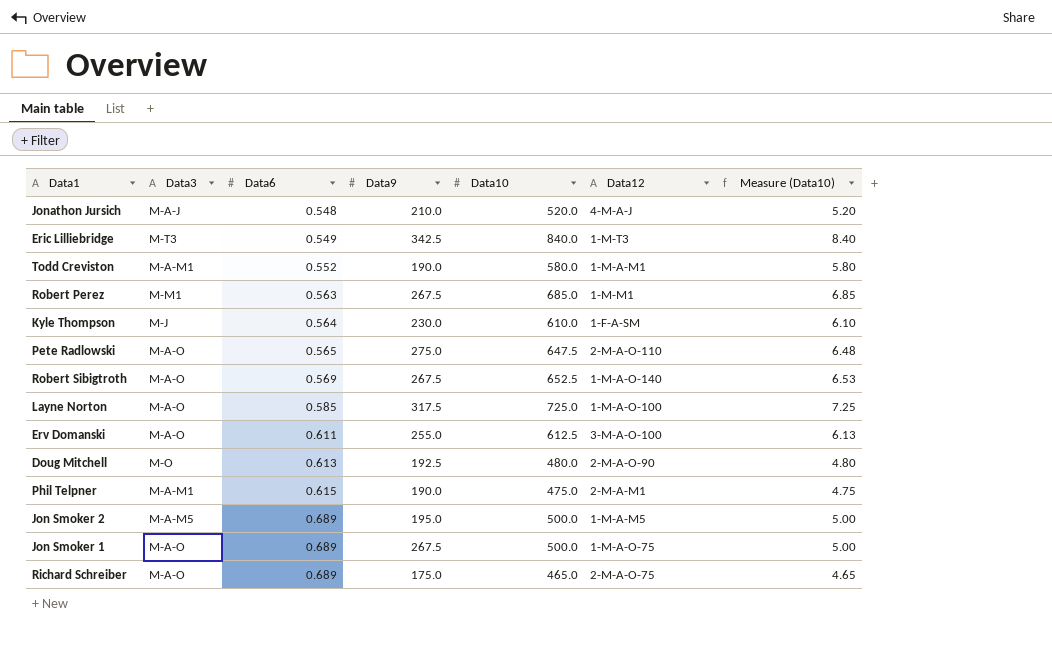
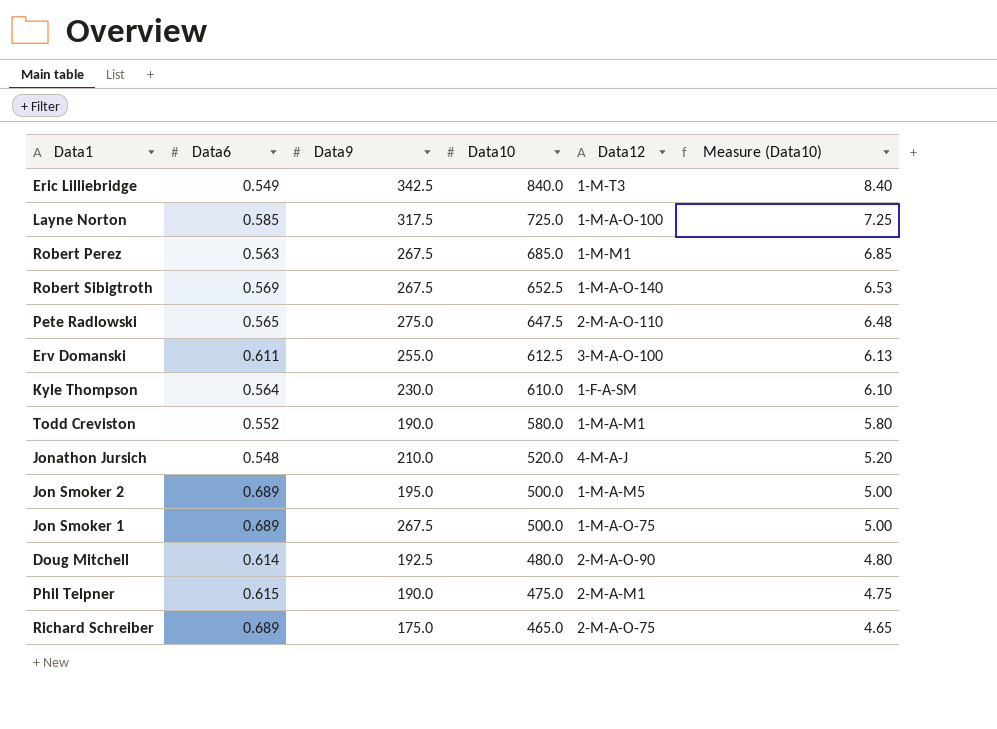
row order: Data6 ascending -> Data10 descending
column Data3 | position: 2 -> none
Doug Mitchell | Data6: 0.613 -> 0.614

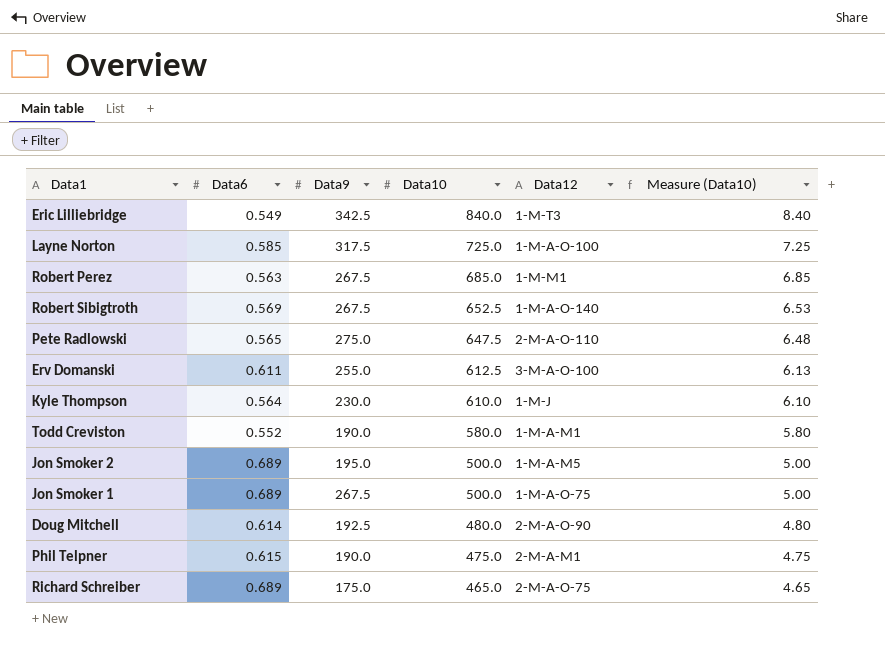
row Jonathon Jursich: 0.548 | 210.0 | 520.0 | 4-M-A-J | 5.20 -> none
Kyle Thompson | Data12: 1-F-A-SM -> 1-M-J

